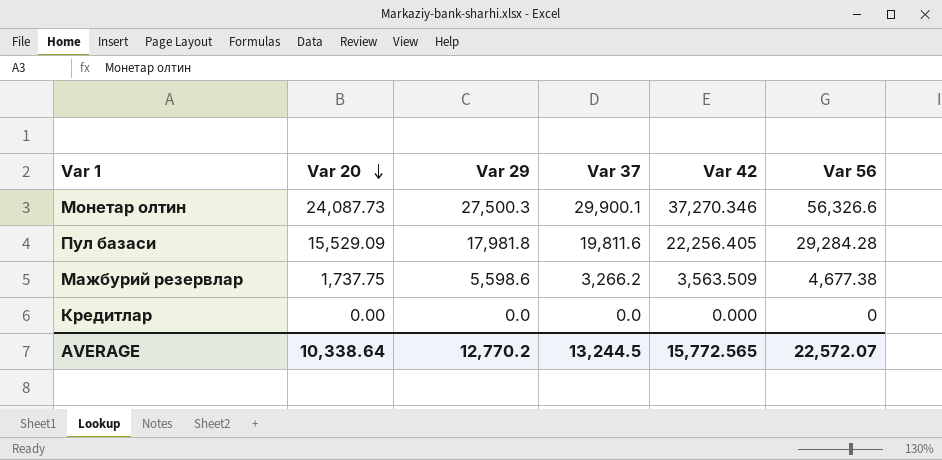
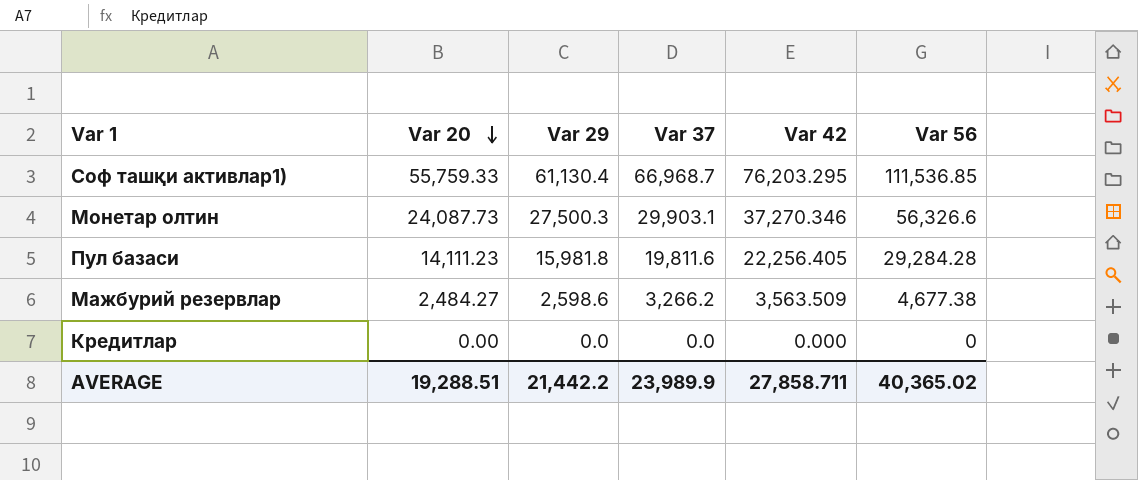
row Соф ташқи активлар1): none -> 55,759.33 | 61,130.4 | 66,968.7 | 76,203.295 | 111,536.85
Монетар олтин | Var 37: 29,900.1 -> 29,903.1
Пул базаси | Var 20: 15,529.09 -> 14,111.23
Пул базаси | Var 29: 17,981.8 -> 15,981.8
Мажбурий резервлар | Var 20: 1,737.75 -> 2,484.27
Мажбурий резервлар | Var 29: 5,598.6 -> 2,598.6
AVERAGE | Var 20: 10,338.64 -> 19,288.51
AVERAGE | Var 29: 12,770.2 -> 21,442.2
AVERAGE | Var 37: 13,244.5 -> 23,989.9
AVERAGE | Var 42: 15,772.565 -> 27,858.711
AVERAGE | Var 56: 22,572.07 -> 40,365.02

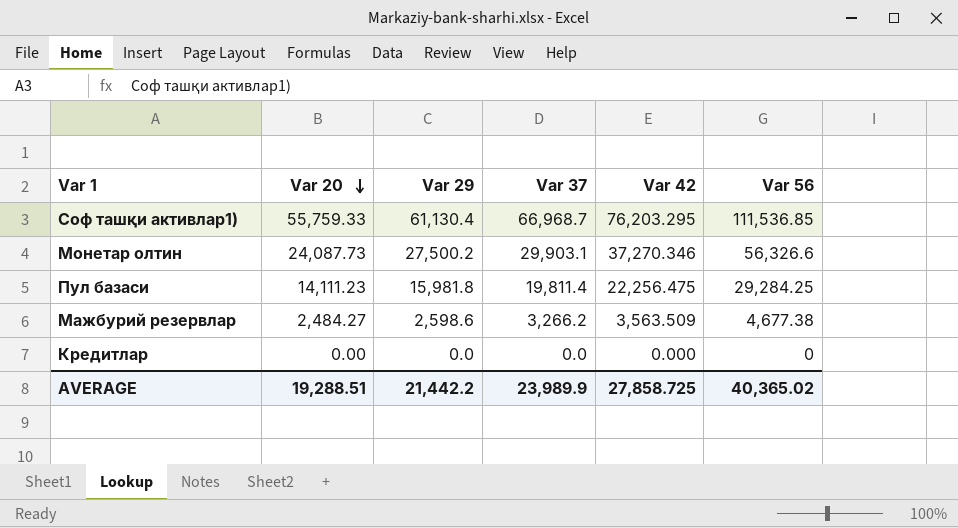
Монетар олтин | Var 29: 27,500.3 -> 27,500.2
Пул базаси | Var 37: 19,811.6 -> 19,811.4
Пул базаси | Var 42: 22,256.405 -> 22,256.475
Пул базаси | Var 56: 29,284.28 -> 29,284.25
AVERAGE | Var 42: 27,858.711 -> 27,858.725

